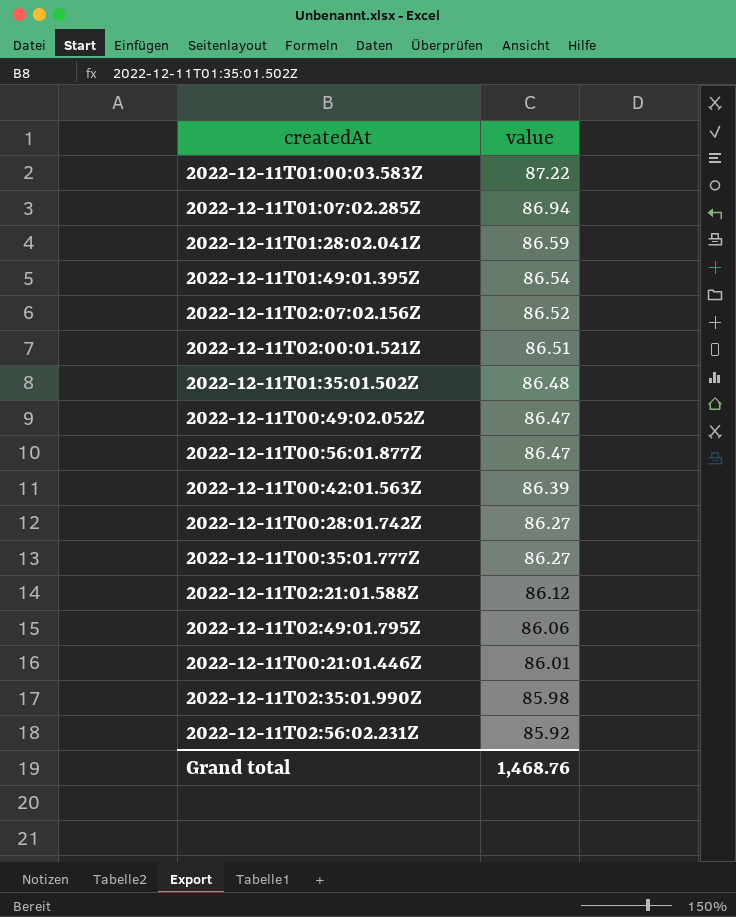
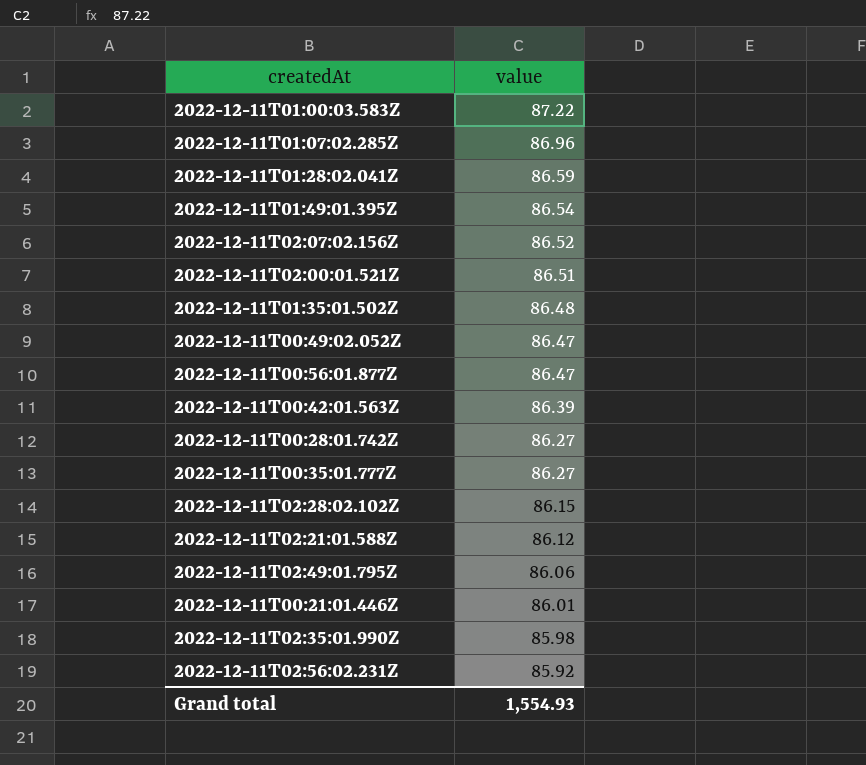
2022-12-11T01:07:02.285Z | value: 86.94 -> 86.96
row 2022-12-11T02:28:02.102Z: none -> 86.15
Grand total | value: 1,468.76 -> 1,554.93

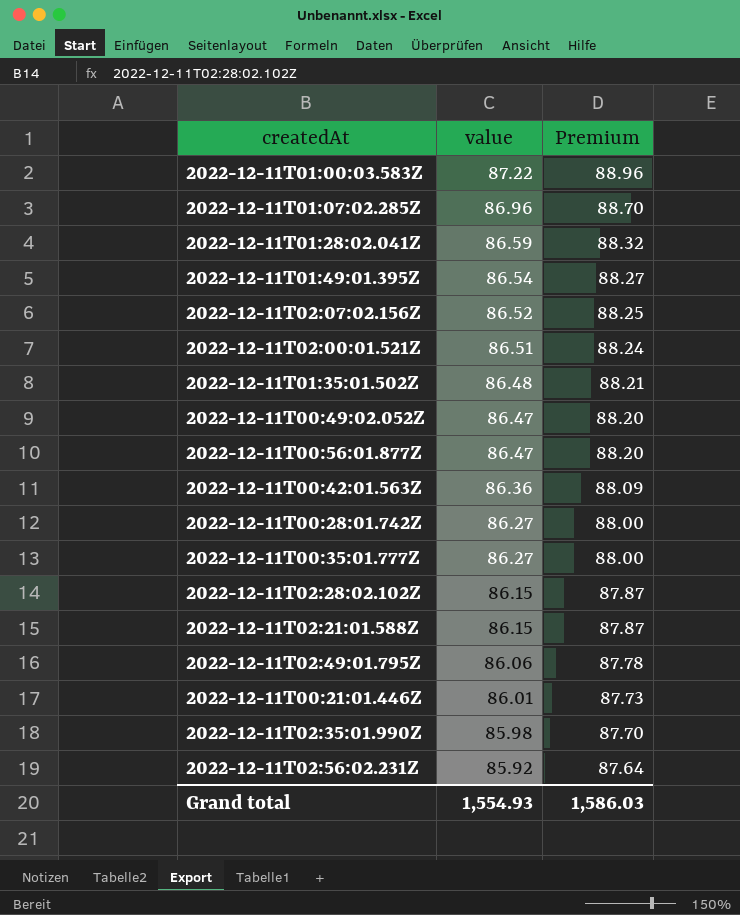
column Premium | formula: none -> [value] * 1.02
2022-12-11T00:42:01.563Z | value: 86.39 -> 86.36
2022-12-11T02:21:01.588Z | value: 86.12 -> 86.15

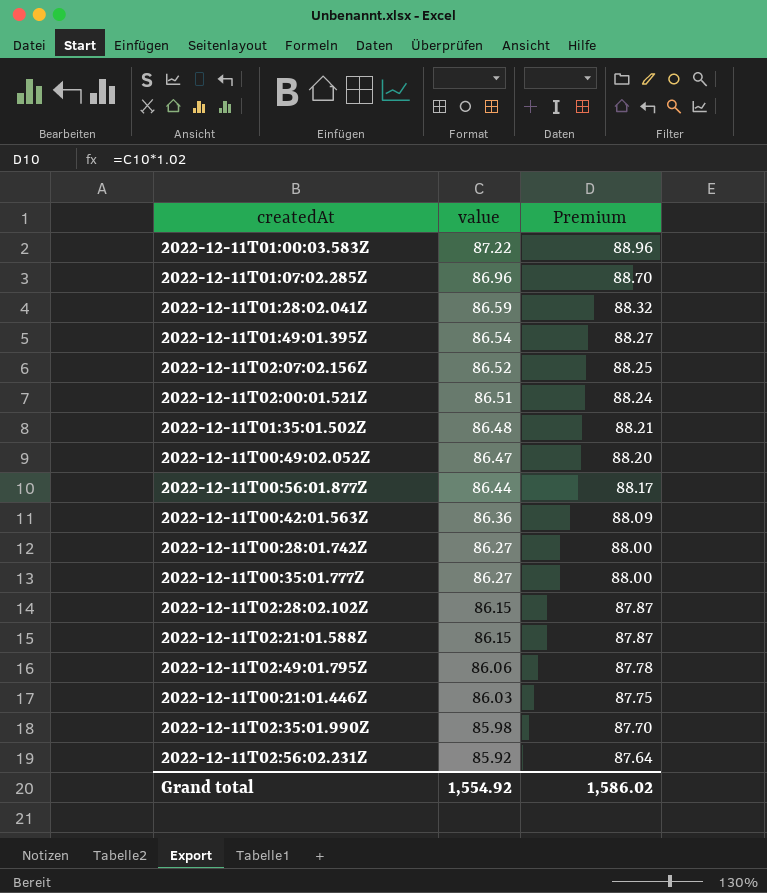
2022-12-11T00:56:01.877Z | value: 86.47 -> 86.44
2022-12-11T00:56:01.877Z | Premium: 88.20 -> 88.17
2022-12-11T00:21:01.446Z | value: 86.01 -> 86.03
2022-12-11T00:21:01.446Z | Premium: 87.73 -> 87.75
Grand total | value: 1,554.93 -> 1,554.92
Grand total | Premium: 1,586.03 -> 1,586.02

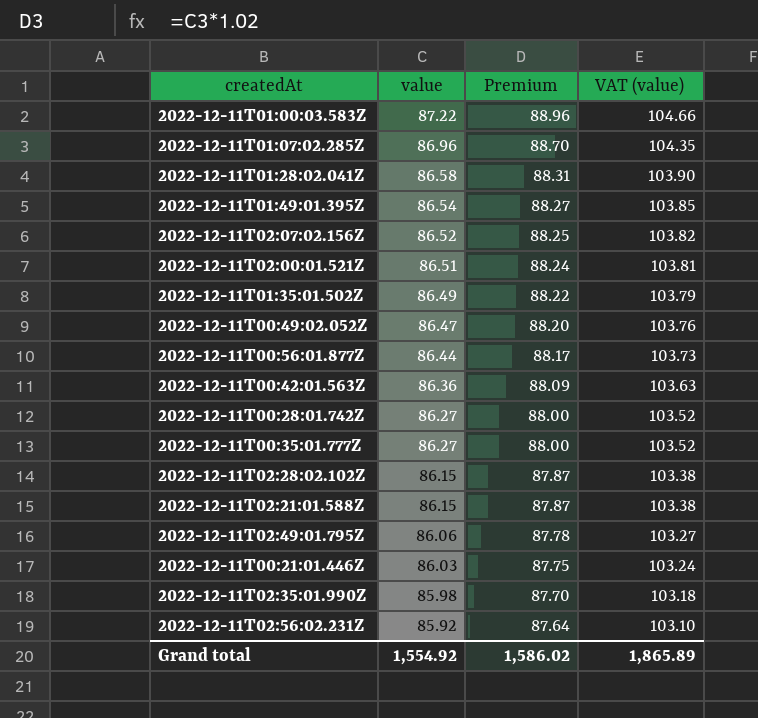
column VAT (value) | formula: none -> [value] * 1.2
2022-12-11T01:28:02.041Z | value: 86.59 -> 86.58
2022-12-11T01:28:02.041Z | Premium: 88.32 -> 88.31
2022-12-11T01:35:01.502Z | value: 86.48 -> 86.49
2022-12-11T01:35:01.502Z | Premium: 88.21 -> 88.22

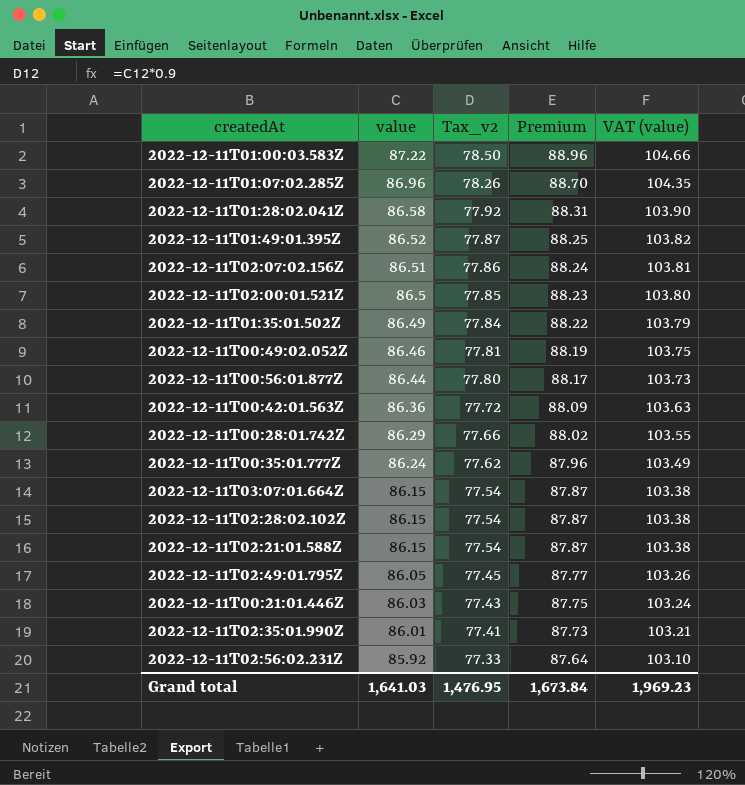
column Tax_v2 | formula: none -> [value] * 0.9
2022-12-11T01:49:01.395Z | value: 86.54 -> 86.52
2022-12-11T01:49:01.395Z | Premium: 88.27 -> 88.25
2022-12-11T01:49:01.395Z | VAT (value): 103.85 -> 103.82
2022-12-11T02:07:02.156Z | value: 86.52 -> 86.51
2022-12-11T02:07:02.156Z | Premium: 88.25 -> 88.24
2022-12-11T02:07:02.156Z | VAT (value): 103.82 -> 103.81
2022-12-11T02:00:01.521Z | value: 86.51 -> 86.5
2022-12-11T02:00:01.521Z | Premium: 88.24 -> 88.23
2022-12-11T02:00:01.521Z | VAT (value): 103.81 -> 103.80
2022-12-11T00:49:02.052Z | value: 86.47 -> 86.46
2022-12-11T00:49:02.052Z | Premium: 88.20 -> 88.19
2022-12-11T00:49:02.052Z | VAT (value): 103.76 -> 103.75
2022-12-11T00:28:01.742Z | value: 86.27 -> 86.29
2022-12-11T00:28:01.742Z | Premium: 88.00 -> 88.02
2022-12-11T00:28:01.742Z | VAT (value): 103.52 -> 103.55
2022-12-11T00:35:01.777Z | value: 86.27 -> 86.24
2022-12-11T00:35:01.777Z | Premium: 88.00 -> 87.96
2022-12-11T00:35:01.777Z | VAT (value): 103.52 -> 103.49
row 2022-12-11T03:07:01.664Z: none -> 86.15 | 77.54 | 87.87 | 103.38
2022-12-11T02:49:01.795Z | value: 86.06 -> 86.05
2022-12-11T02:49:01.795Z | Premium: 87.78 -> 87.77
2022-12-11T02:49:01.795Z | VAT (value): 103.27 -> 103.26
2022-12-11T02:35:01.990Z | value: 85.98 -> 86.01
2022-12-11T02:35:01.990Z | Premium: 87.70 -> 87.73
2022-12-11T02:35:01.990Z | VAT (value): 103.18 -> 103.21
Grand total | value: 1,554.92 -> 1,641.03
Grand total | Premium: 1,586.02 -> 1,673.84
Grand total | VAT (value): 1,865.89 -> 1,969.23

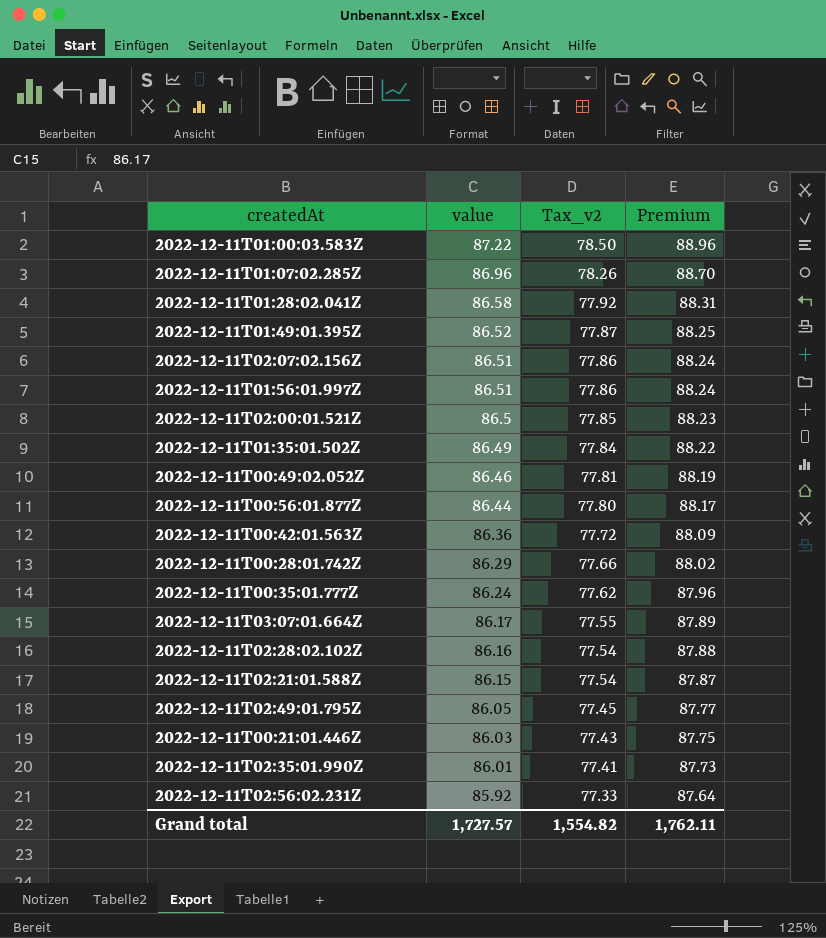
column VAT (value) | formula: [value] * 1.2 -> none
row 2022-12-11T01:56:01.997Z: none -> 86.51 | 77.86 | 88.24
2022-12-11T03:07:01.664Z | value: 86.15 -> 86.17
2022-12-11T03:07:01.664Z | Tax_v2: 77.54 -> 77.55
2022-12-11T03:07:01.664Z | Premium: 87.87 -> 87.89
2022-12-11T02:28:02.102Z | value: 86.15 -> 86.16
2022-12-11T02:28:02.102Z | Premium: 87.87 -> 87.88
Grand total | value: 1,641.03 -> 1,727.57
Grand total | Tax_v2: 1,476.95 -> 1,554.82
Grand total | Premium: 1,673.84 -> 1,762.11

